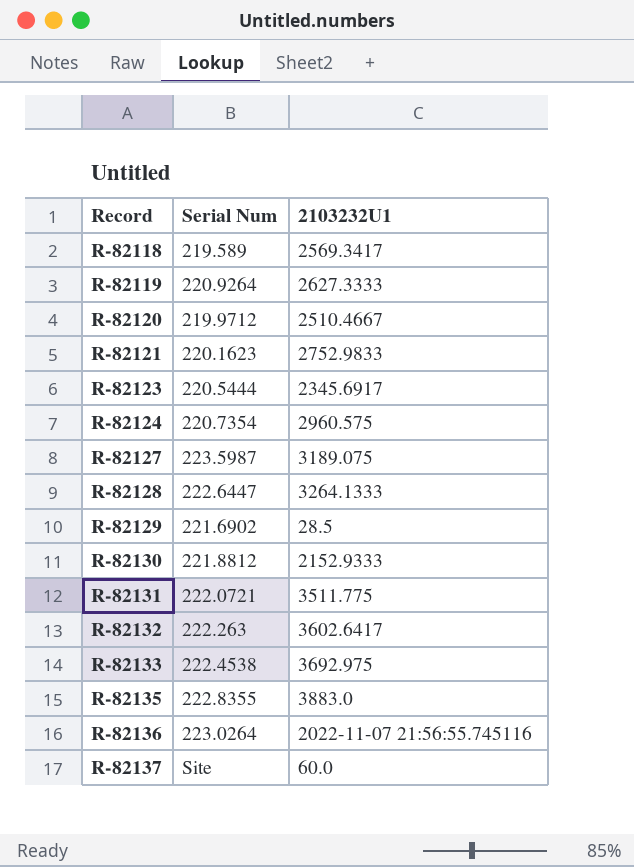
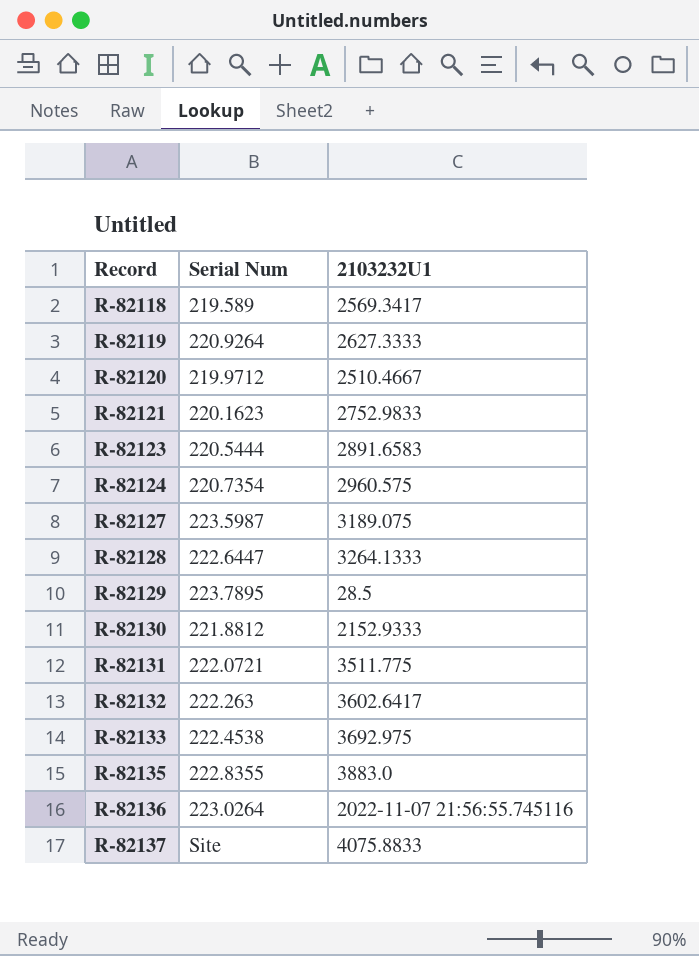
R-82123 | 2103232U1: 2345.6917 -> 2891.6583
R-82129 | Serial Num: 221.6902 -> 223.7895
R-82137 | 2103232U1: 60.0 -> 4075.8833

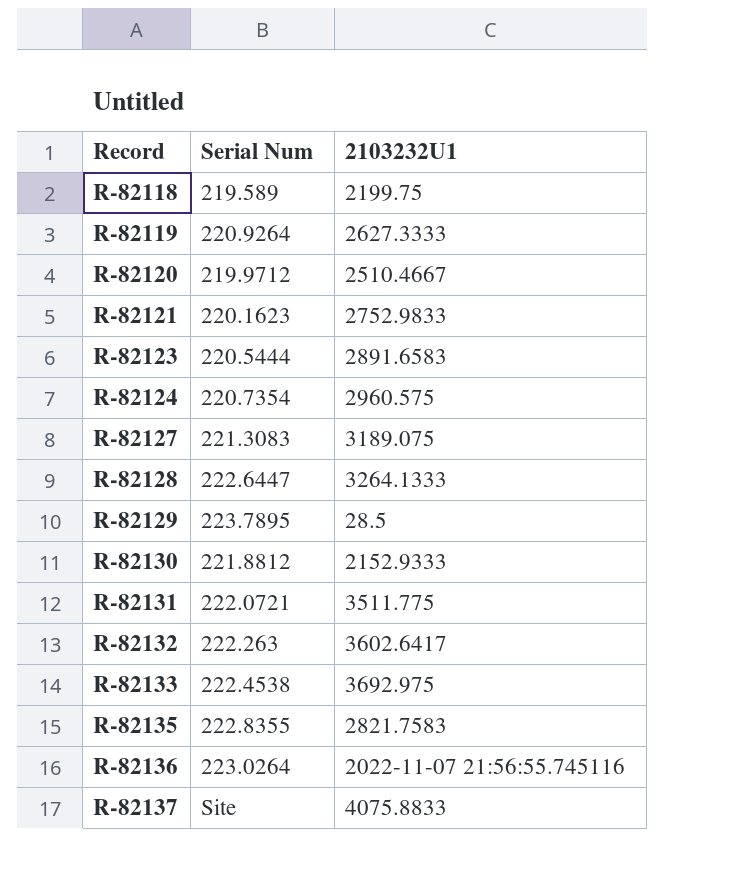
R-82118 | 2103232U1: 2569.3417 -> 2199.75
R-82127 | Serial Num: 223.5987 -> 221.3083
R-82135 | 2103232U1: 3883.0 -> 2821.7583

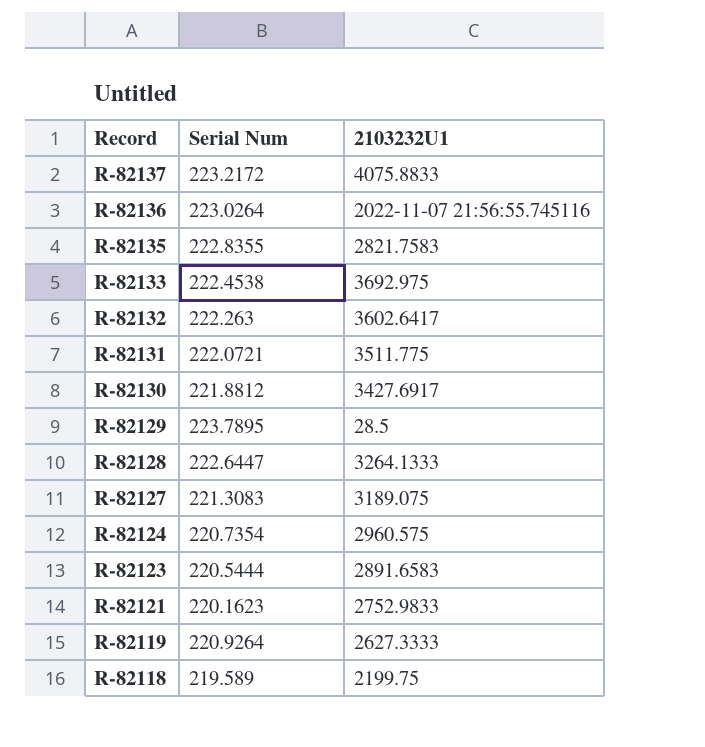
row order: Record ascending -> Record descending
row R-82120: 219.9712 | 2510.4667 -> none
R-82137 | Serial Num: Site -> 223.2172
R-82130 | 2103232U1: 2152.9333 -> 3427.6917

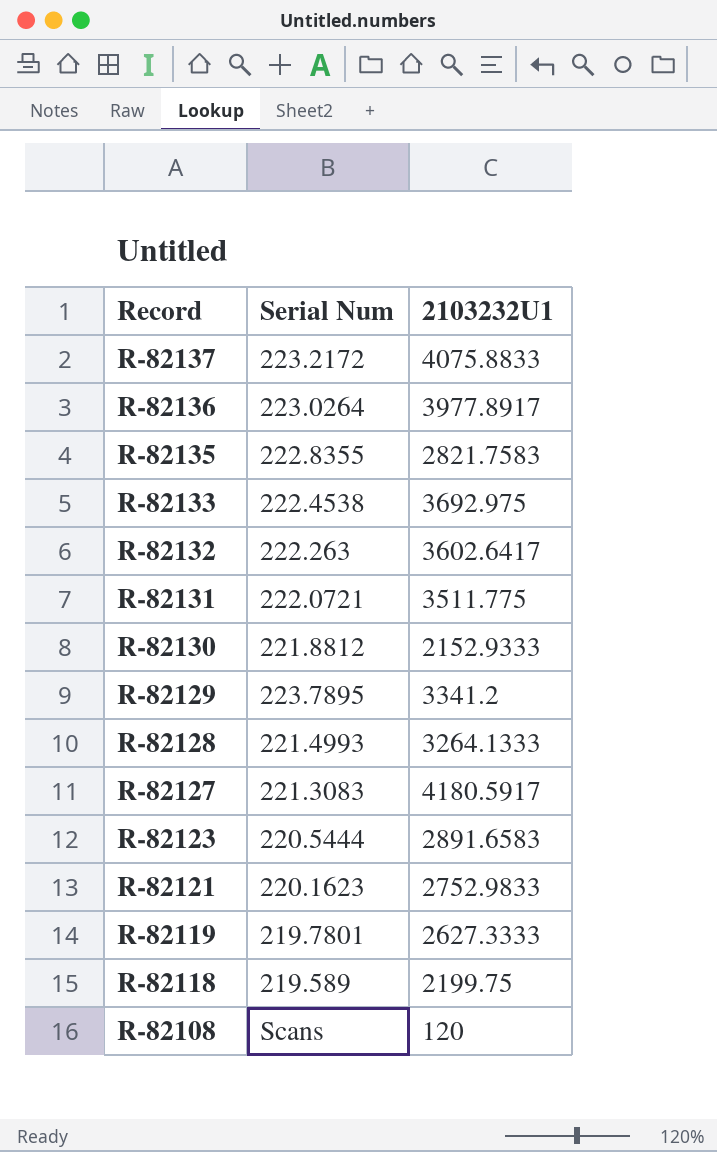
row R-82124: 220.7354 | 2960.575 -> none
R-82136 | 2103232U1: 2022-11-07 21:56:55.745116 -> 3977.8917
R-82130 | 2103232U1: 3427.6917 -> 2152.9333
R-82129 | 2103232U1: 28.5 -> 3341.2
R-82128 | Serial Num: 222.6447 -> 221.4993
R-82127 | 2103232U1: 3189.075 -> 4180.5917
R-82119 | Serial Num: 220.9264 -> 219.7801
row R-82108: none -> Scans | 120

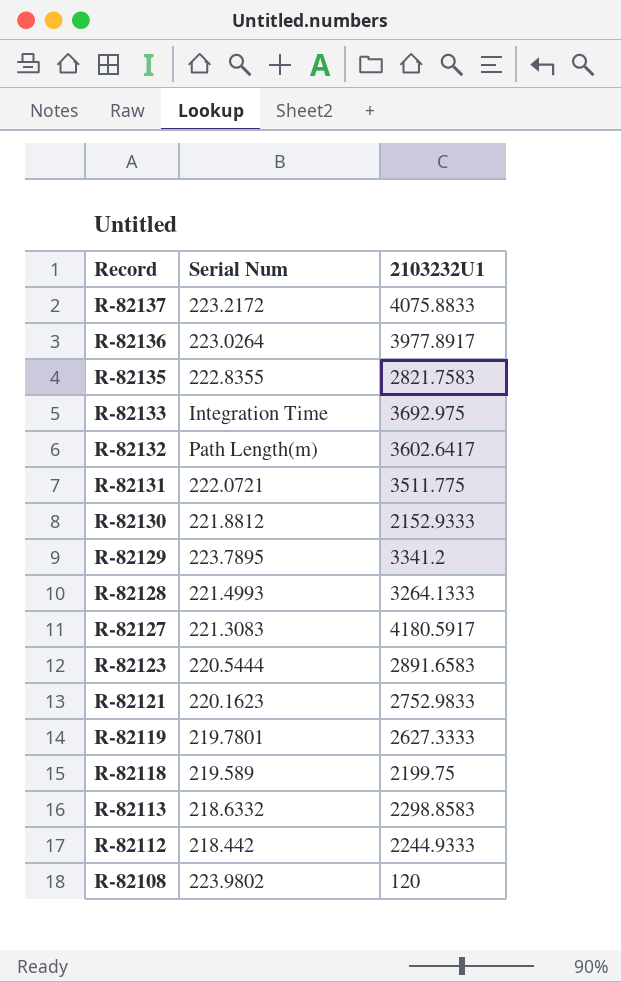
R-82133 | Serial Num: 222.4538 -> Integration Time
R-82132 | Serial Num: 222.263 -> Path Length(m)
row R-82113: none -> 218.6332 | 2298.8583
row R-82112: none -> 218.442 | 2244.9333
R-82108 | Serial Num: Scans -> 223.9802

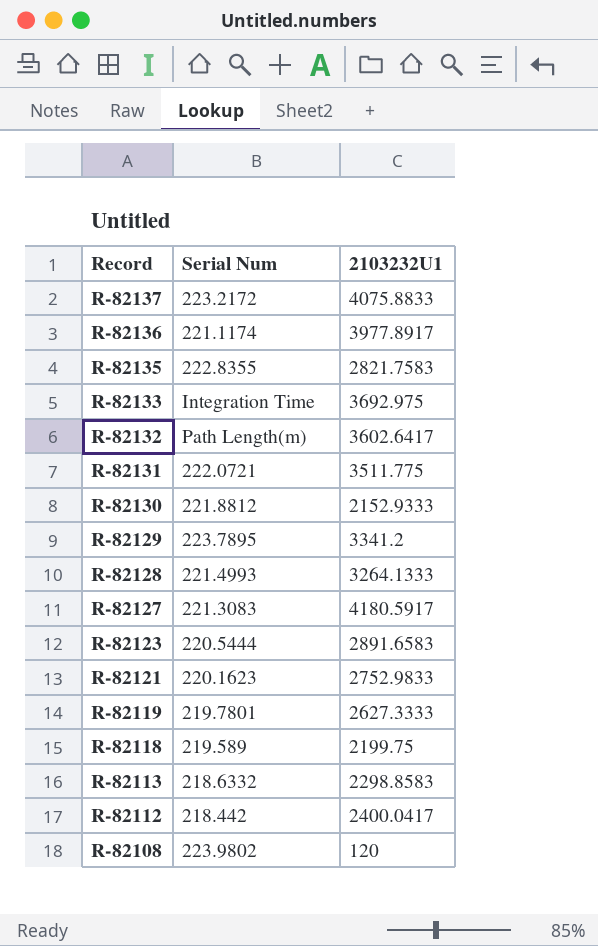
R-82136 | Serial Num: 223.0264 -> 221.1174
R-82112 | 2103232U1: 2244.9333 -> 2400.0417

